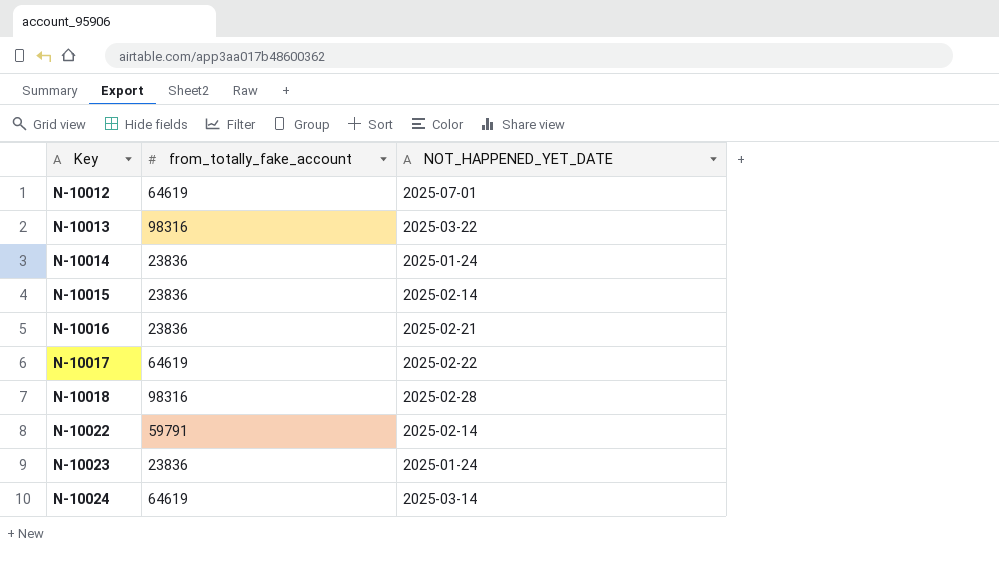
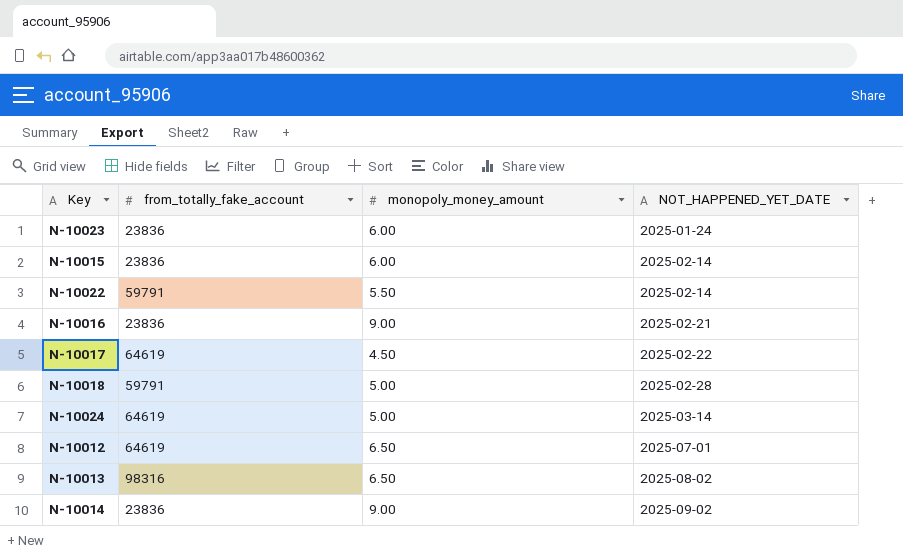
row order: Key ascending -> NOT_HAPPENED_YET_DATE ascending
column monopoly_money_amount | position: none -> 3
N-10018 | from_totally_fake_account: 98316 -> 59791
N-10013 | NOT_HAPPENED_YET_DATE: 2025-03-22 -> 2025-08-02
N-10014 | NOT_HAPPENED_YET_DATE: 2025-01-24 -> 2025-09-02

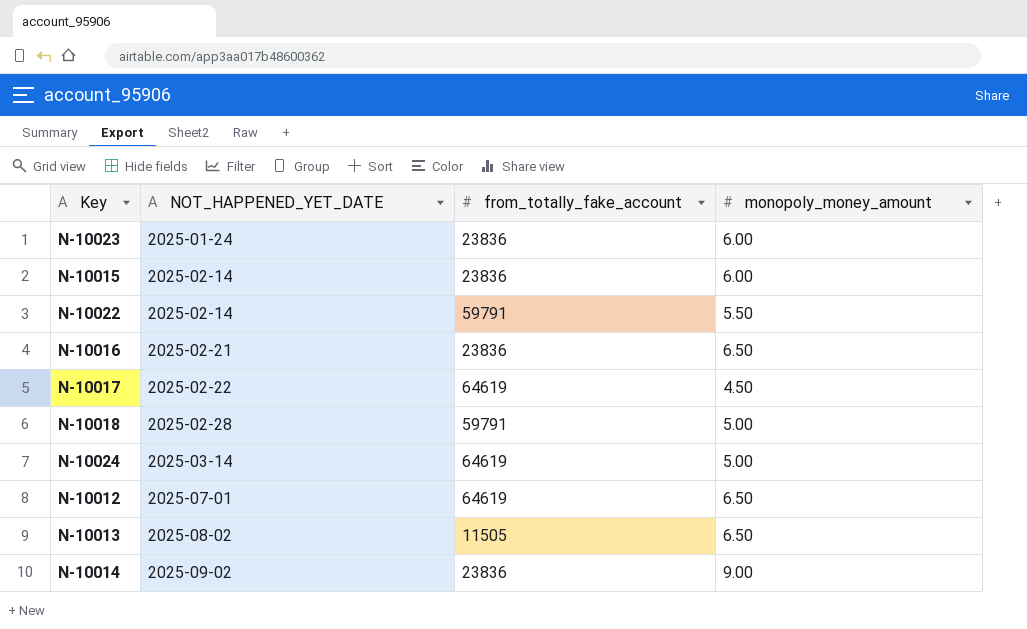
column NOT_HAPPENED_YET_DATE | position: 4 -> 2
N-10016 | monopoly_money_amount: 9.00 -> 6.50
N-10013 | from_totally_fake_account: 98316 -> 11505

